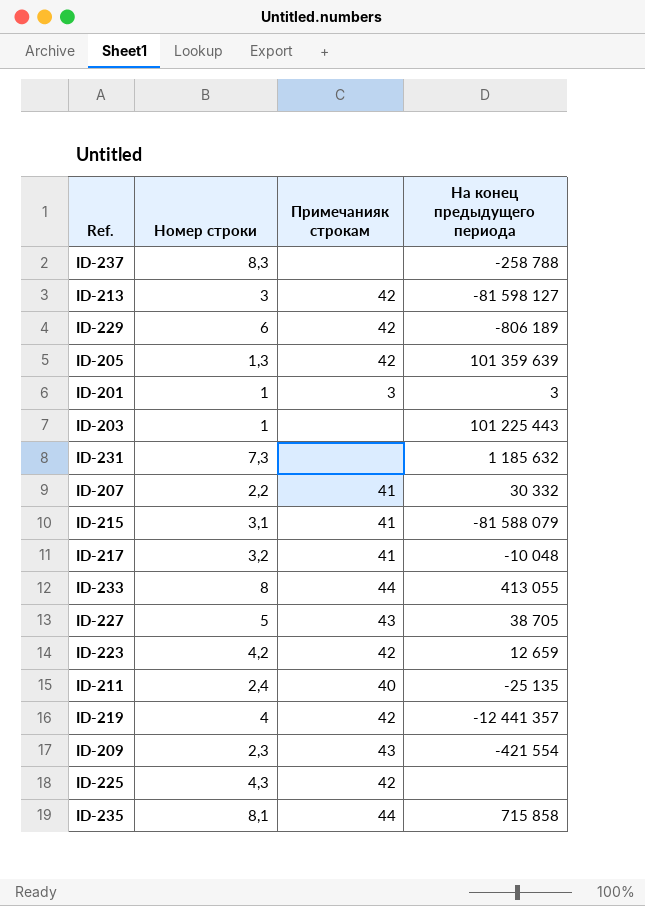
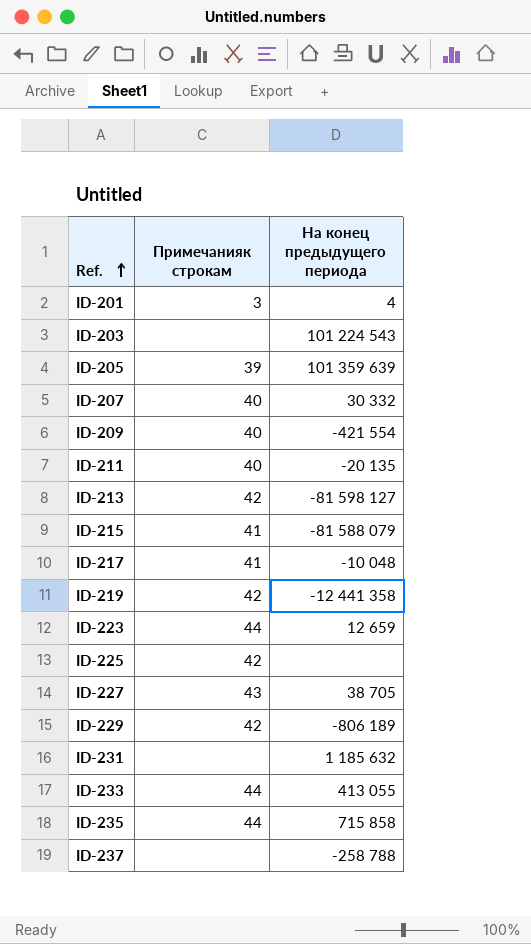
row order: none -> Ref. ascending
column Номер строки | position: 2 -> none
ID-201 | На конец предыдущего периода: 3 -> 4
ID-203 | На конец предыдущего периода: 101 225 443 -> 101 224 543
ID-205 | Примечанияк строкам: 42 -> 39
ID-207 | Примечанияк строкам: 41 -> 40
ID-209 | Примечанияк строкам: 43 -> 40
ID-211 | На конец предыдущего периода: -25 135 -> -20 135
ID-219 | На конец предыдущего периода: -12 441 357 -> -12 441 358
ID-223 | Примечанияк строкам: 42 -> 44

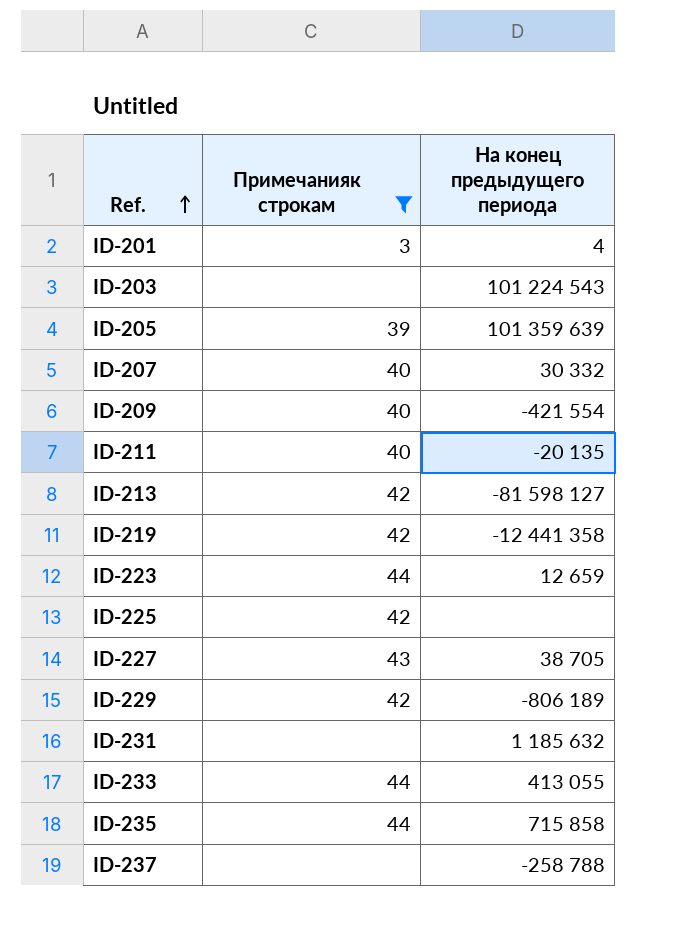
filter: none -> Примечанияк строкам != 41

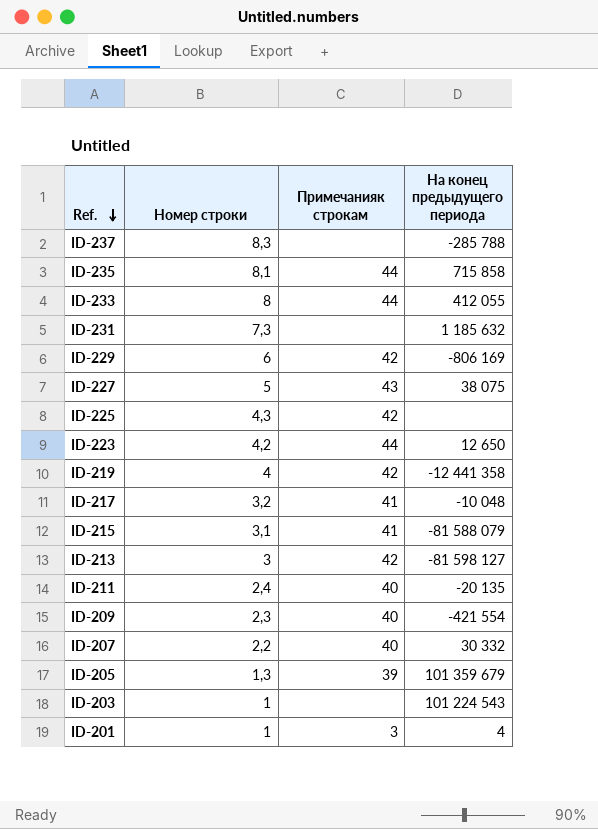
filter: Примечанияк строкам != 41 -> none
row order: Ref. ascending -> Ref. descending
column Номер строки | position: none -> 2
ID-237 | На конец предыдущего периода: -258 788 -> -285 788
ID-233 | На конец предыдущего периода: 413 055 -> 412 055
ID-229 | На конец предыдущего периода: -806 189 -> -806 169
ID-227 | На конец предыдущего периода: 38 705 -> 38 075
ID-223 | На конец предыдущего периода: 12 659 -> 12 650
ID-205 | На конец предыдущего периода: 101 359 639 -> 101 359 679

